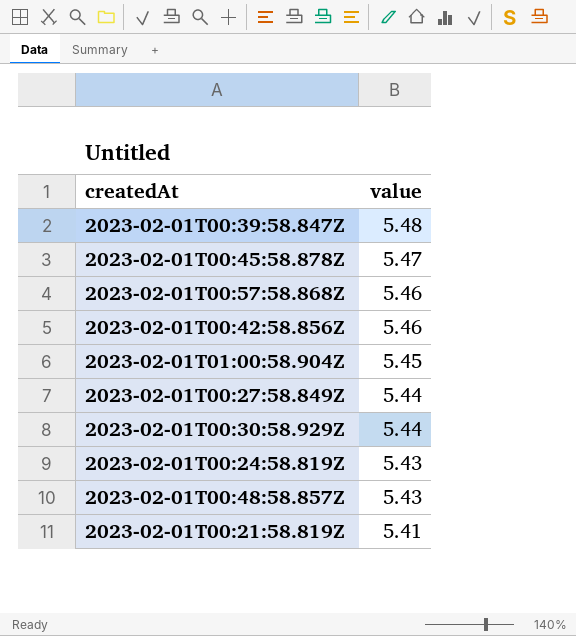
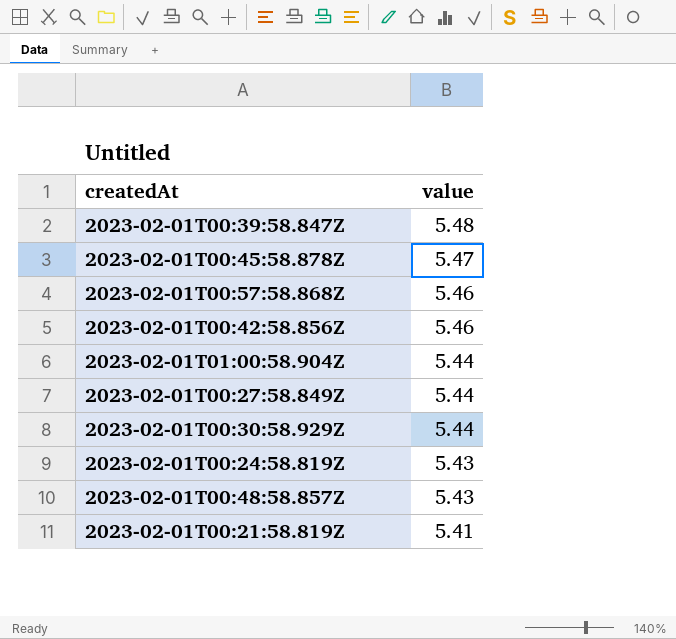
2023-02-01T01:00:58.904Z | value: 5.45 -> 5.44

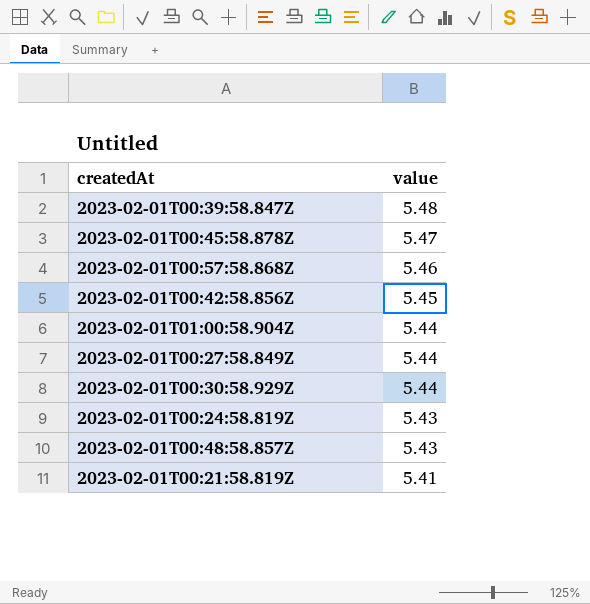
2023-02-01T00:42:58.856Z | value: 5.46 -> 5.45

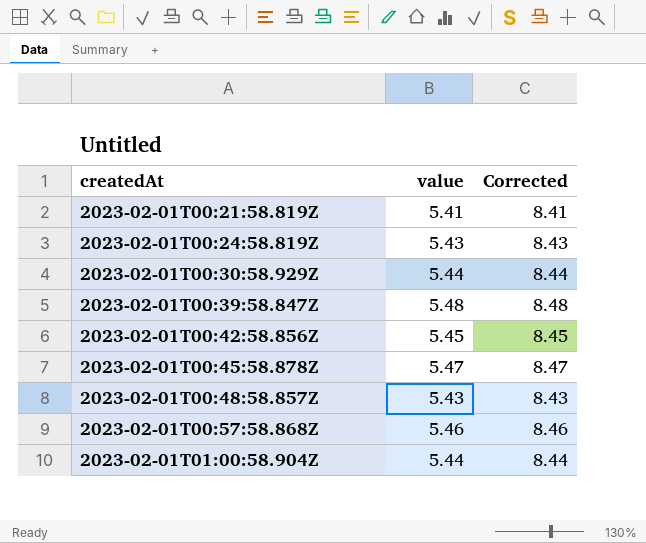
row order: value descending -> createdAt ascending
column Corrected | formula: none -> [value] + 3
row 2023-02-01T00:27:58.849Z: 5.44 -> none

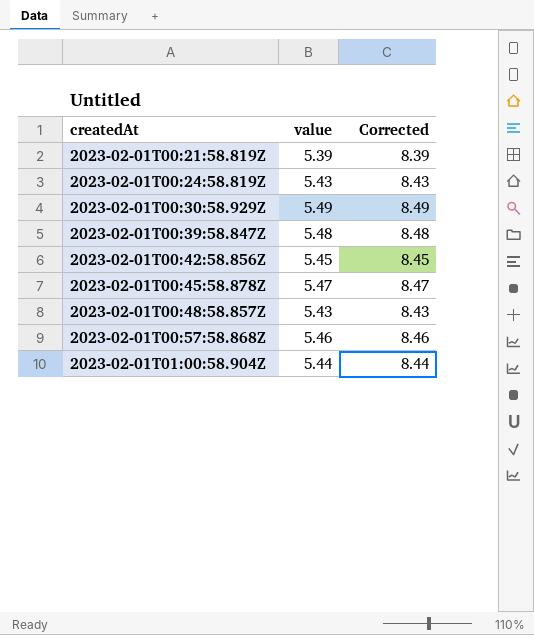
2023-02-01T00:21:58.819Z | value: 5.41 -> 5.39
2023-02-01T00:21:58.819Z | Corrected: 8.41 -> 8.39
2023-02-01T00:30:58.929Z | value: 5.44 -> 5.49
2023-02-01T00:30:58.929Z | Corrected: 8.44 -> 8.49

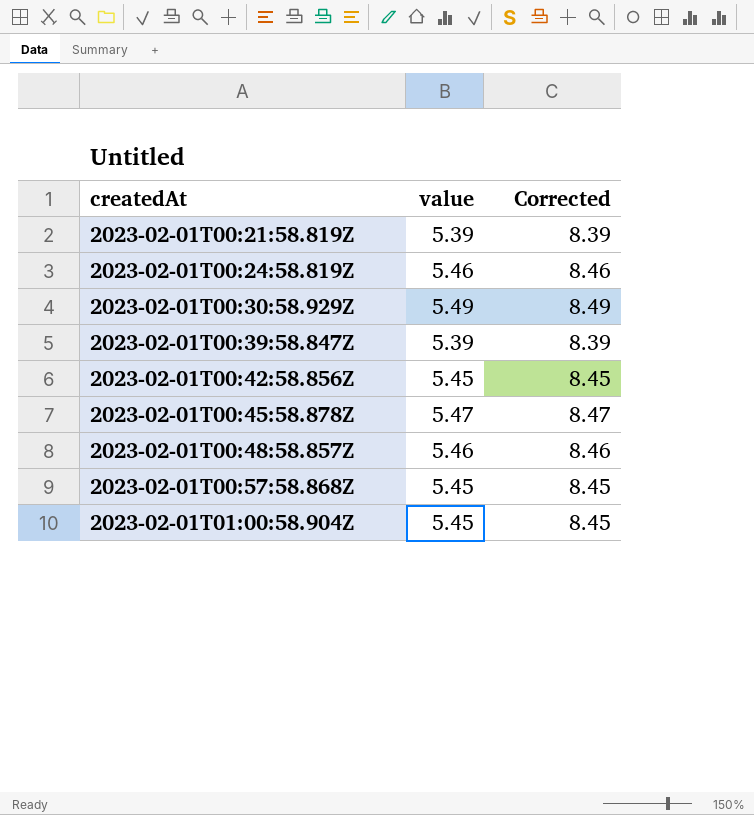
2023-02-01T00:24:58.819Z | value: 5.43 -> 5.46
2023-02-01T00:24:58.819Z | Corrected: 8.43 -> 8.46
2023-02-01T00:39:58.847Z | value: 5.48 -> 5.39
2023-02-01T00:39:58.847Z | Corrected: 8.48 -> 8.39
2023-02-01T00:48:58.857Z | value: 5.43 -> 5.46
2023-02-01T00:48:58.857Z | Corrected: 8.43 -> 8.46
2023-02-01T00:57:58.868Z | value: 5.46 -> 5.45
2023-02-01T00:57:58.868Z | Corrected: 8.46 -> 8.45
2023-02-01T01:00:58.904Z | value: 5.44 -> 5.45
2023-02-01T01:00:58.904Z | Corrected: 8.44 -> 8.45

